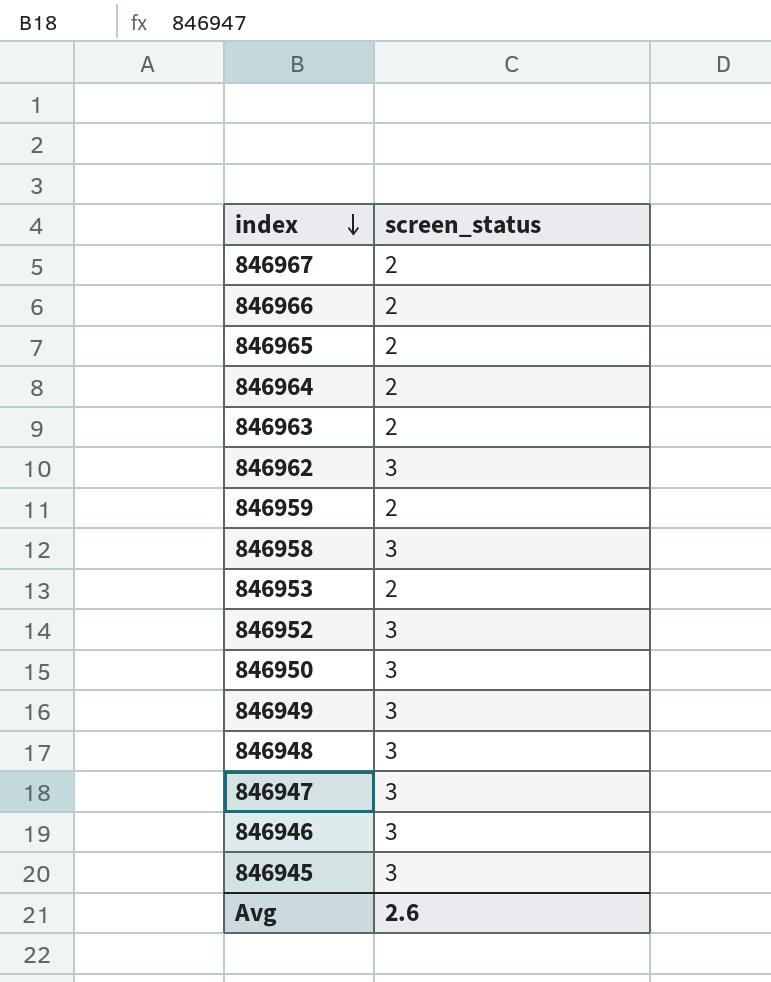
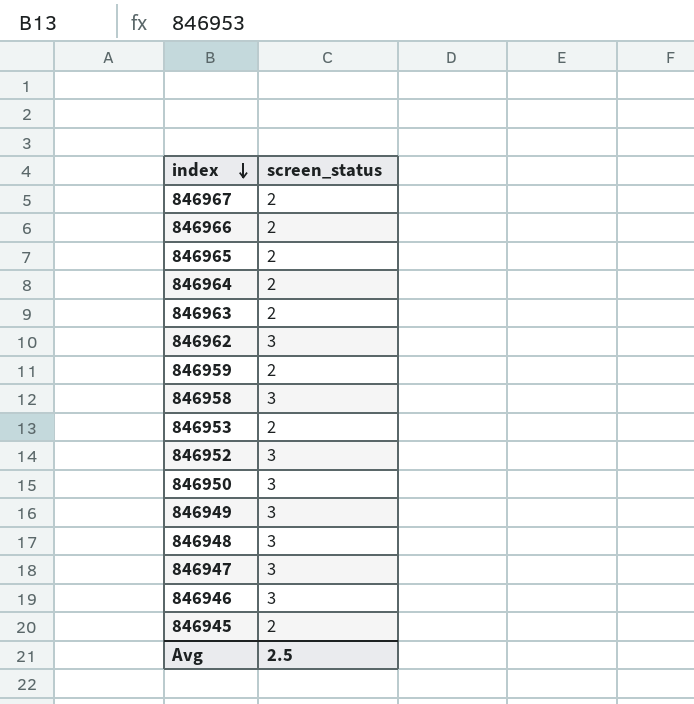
846945 | screen_status: 3 -> 2
Avg | screen_status: 2.6 -> 2.5

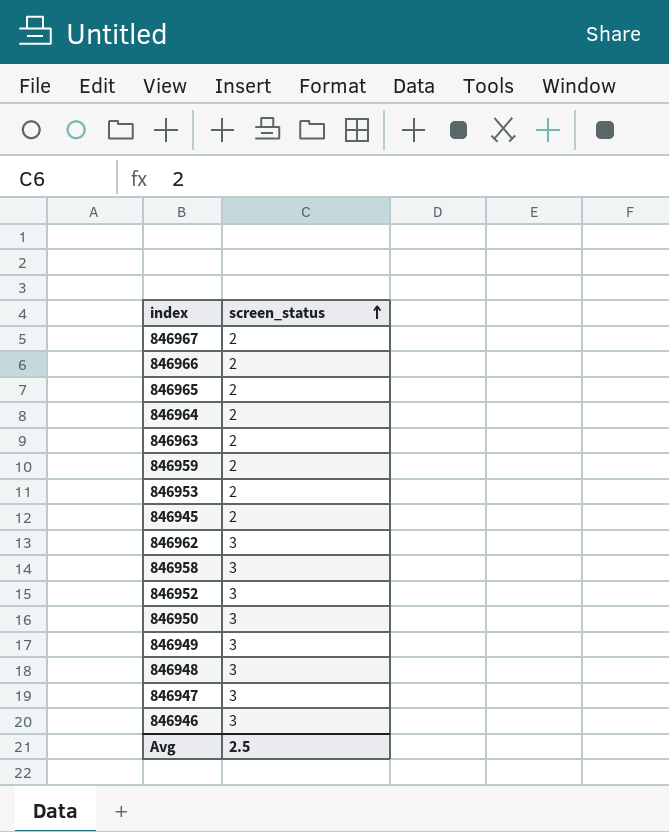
row order: index descending -> screen_status ascending

